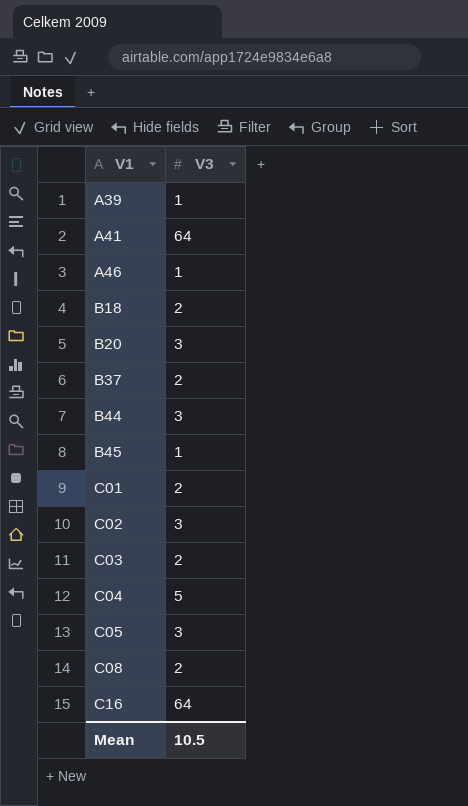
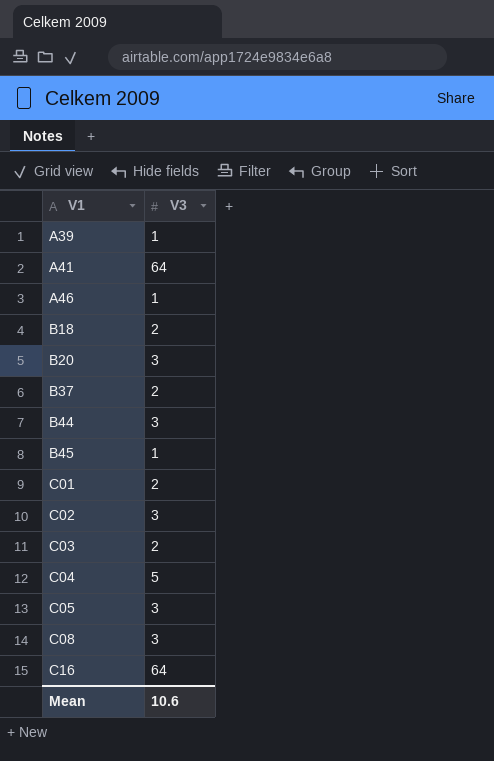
C08 | V3: 2 -> 3
Mean | V3: 10.5 -> 10.6

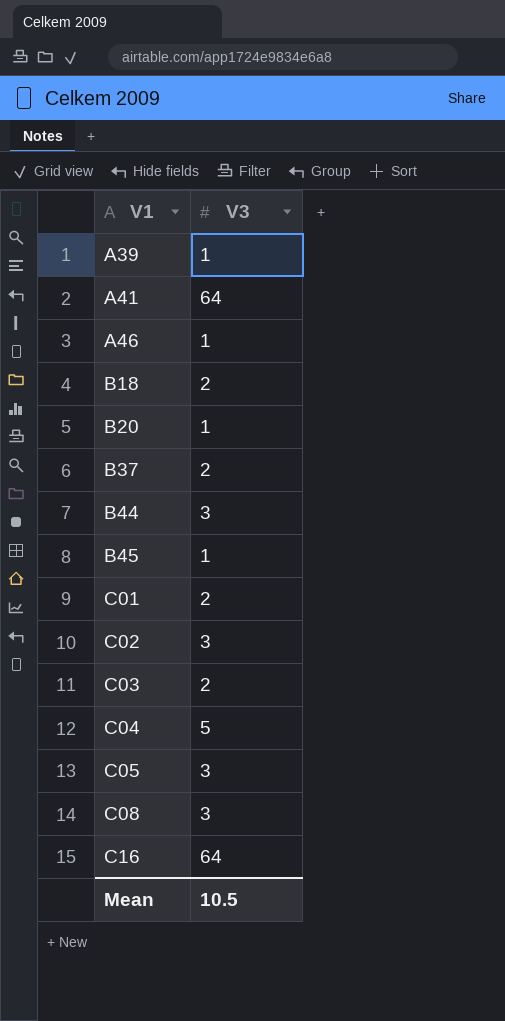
B20 | V3: 3 -> 1
Mean | V3: 10.6 -> 10.5

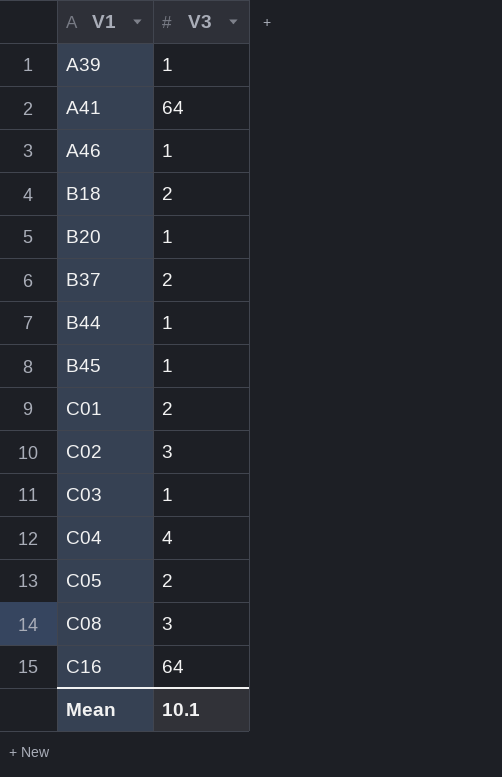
B44 | V3: 3 -> 1
C03 | V3: 2 -> 1
C04 | V3: 5 -> 4
C05 | V3: 3 -> 2
Mean | V3: 10.5 -> 10.1

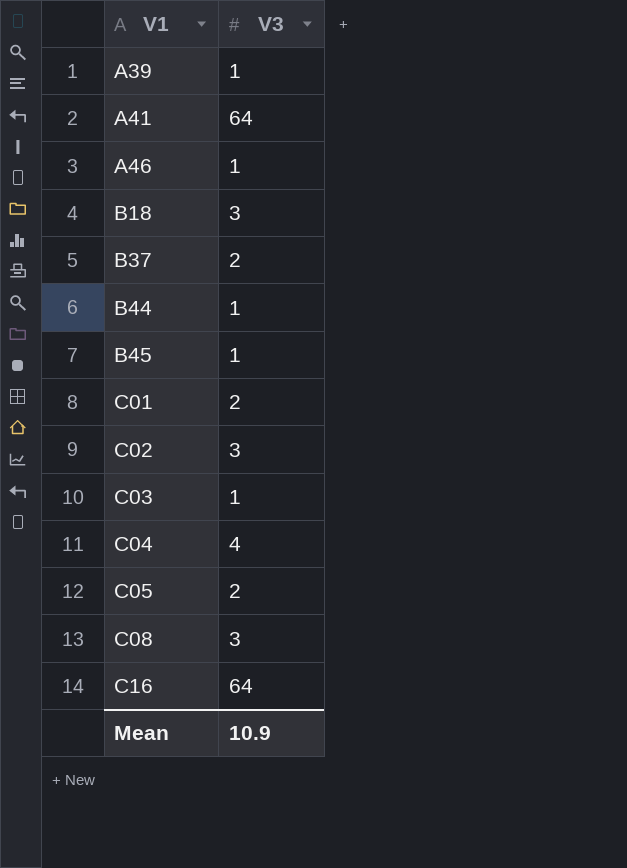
row B20: 1 -> none
B18 | V3: 2 -> 3
Mean | V3: 10.1 -> 10.9

